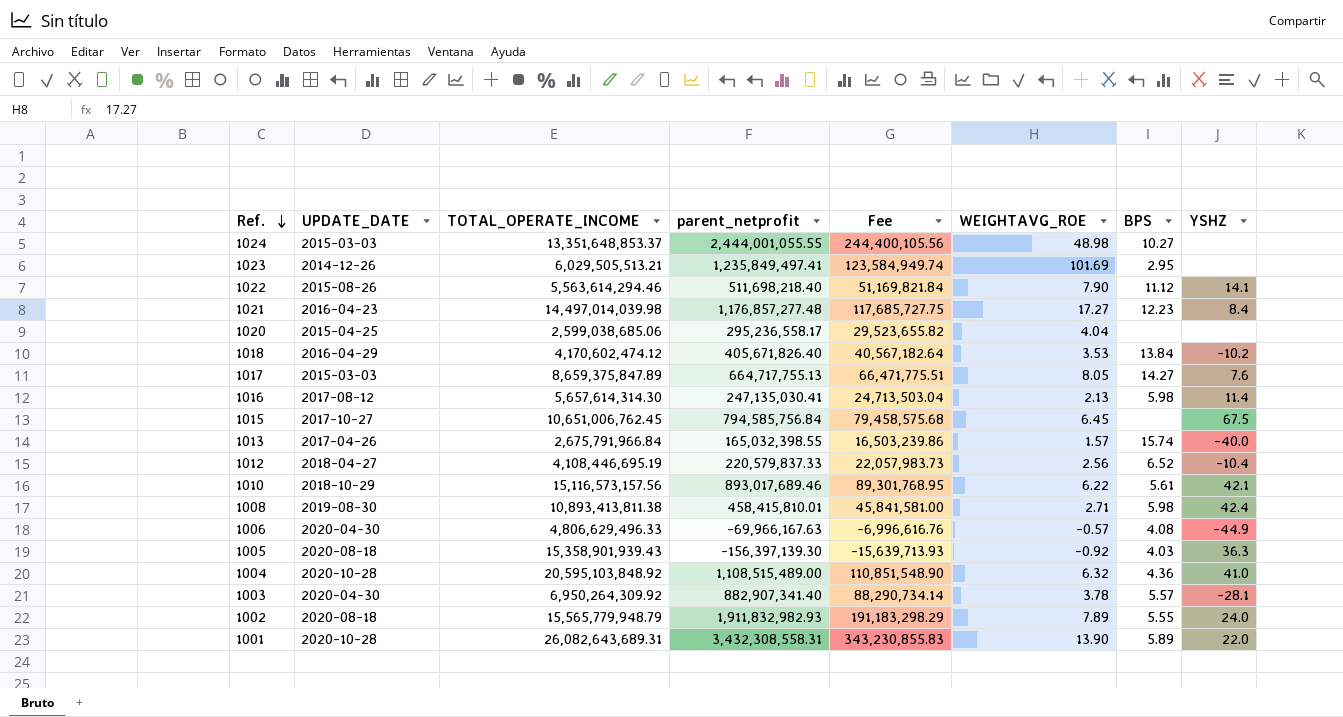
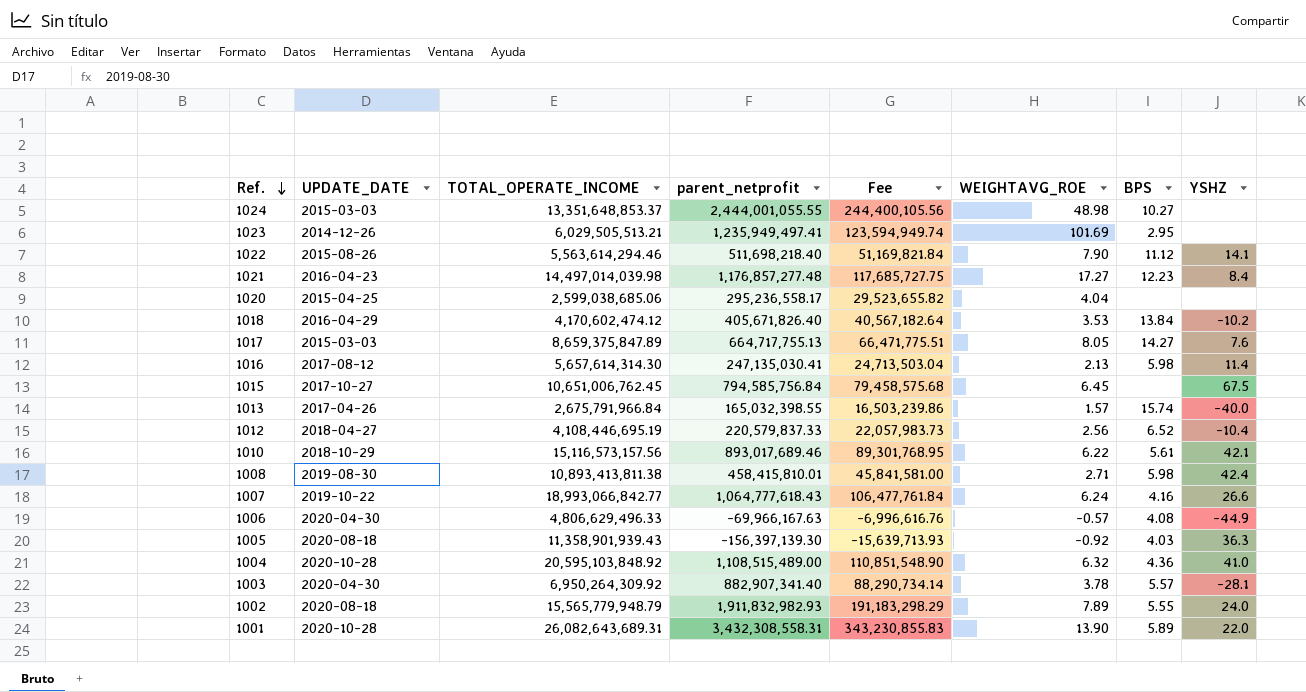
1023 | parent_netprofit: 1,235,849,497.41 -> 1,235,949,497.41
1023 | Fee: 123,584,949.74 -> 123,594,949.74
row 1007: none -> 2019-10-22 | 18,993,066,842.77 | 1,064,777,618.43 | 106,477,761.84 | 6.24 | 4.16 | 26.6
1005 | TOTAL_OPERATE_INCOME: 15,358,901,939.43 -> 11,358,901,939.43

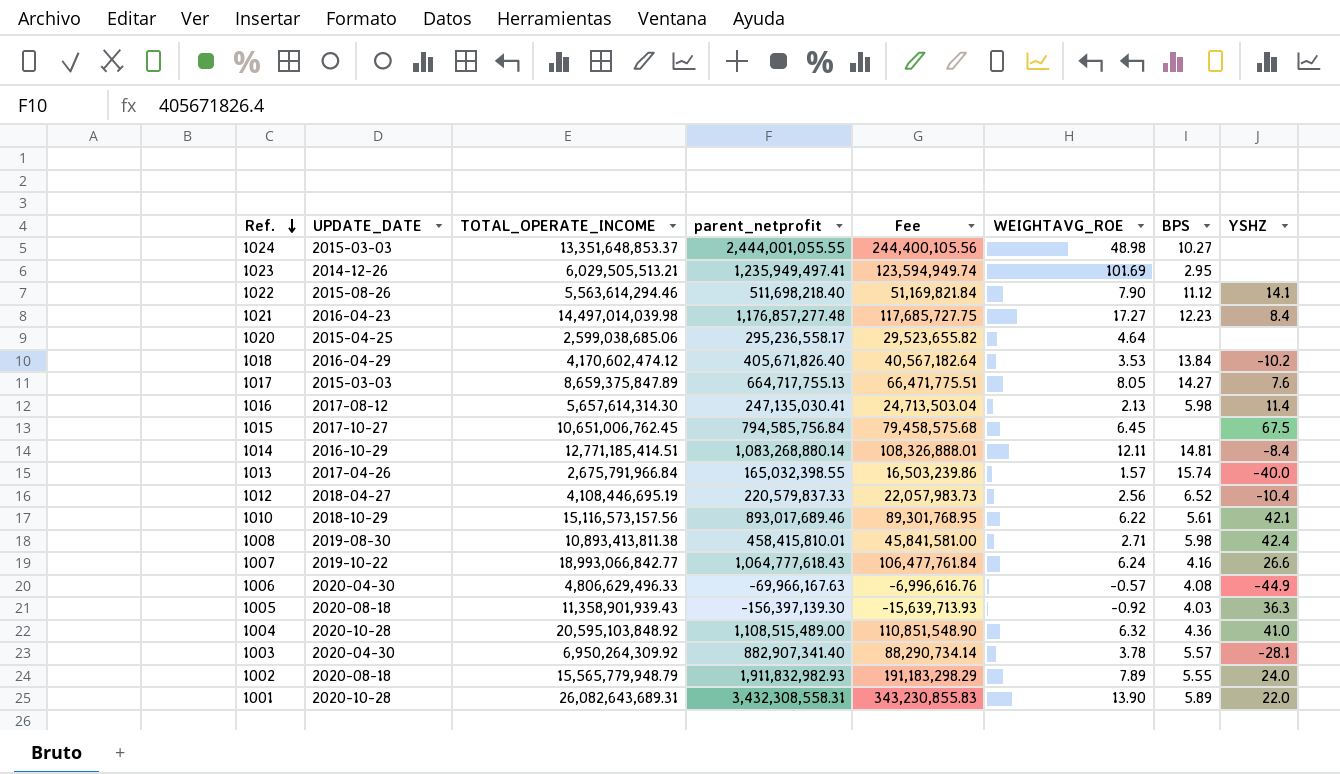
1020 | WEIGHTAVG_ROE: 4.04 -> 4.64
row 1014: none -> 2016-10-29 | 12,771,185,414.51 | 1,083,268,880.14 | 108,326,888.01 | 12.11 | 14.81 | -8.4

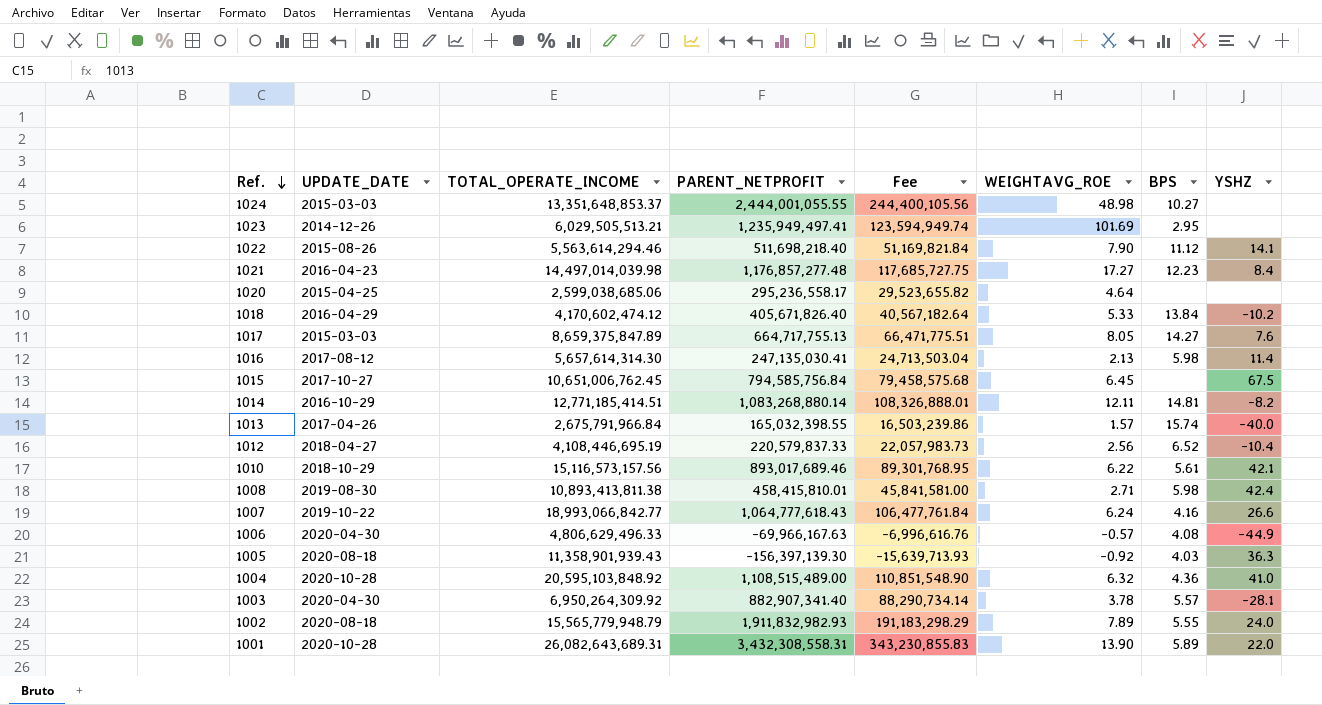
column name: parent_netprofit -> PARENT_NETPROFIT
1018 | WEIGHTAVG_ROE: 3.53 -> 5.33
1014 | YSHZ: -8.4 -> -8.2

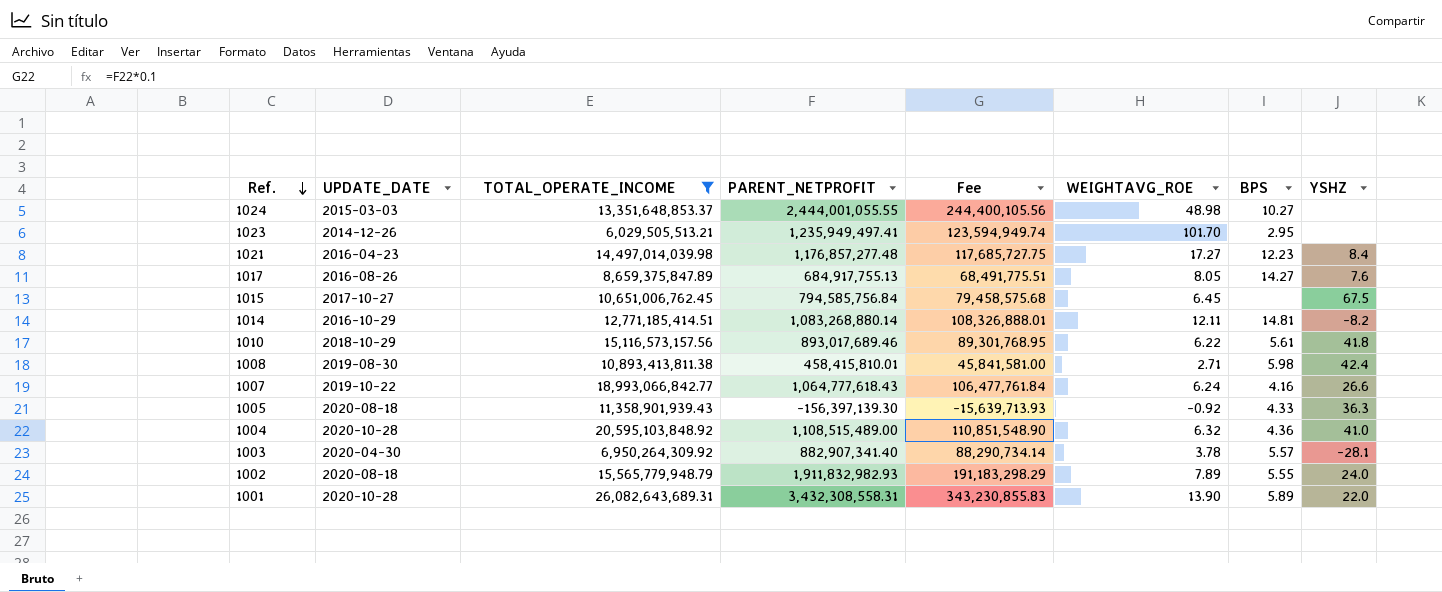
filter: none -> TOTAL_OPERATE_INCOME >= 6,029,505,513.21
1023 | WEIGHTAVG_ROE: 101.69 -> 101.70
1017 | UPDATE_DATE: 2015-03-03 -> 2016-08-26
1017 | PARENT_NETPROFIT: 664,717,755.13 -> 684,917,755.13
1017 | Fee: 66,471,775.51 -> 68,491,775.51
1010 | YSHZ: 42.1 -> 41.8
1005 | BPS: 4.03 -> 4.33

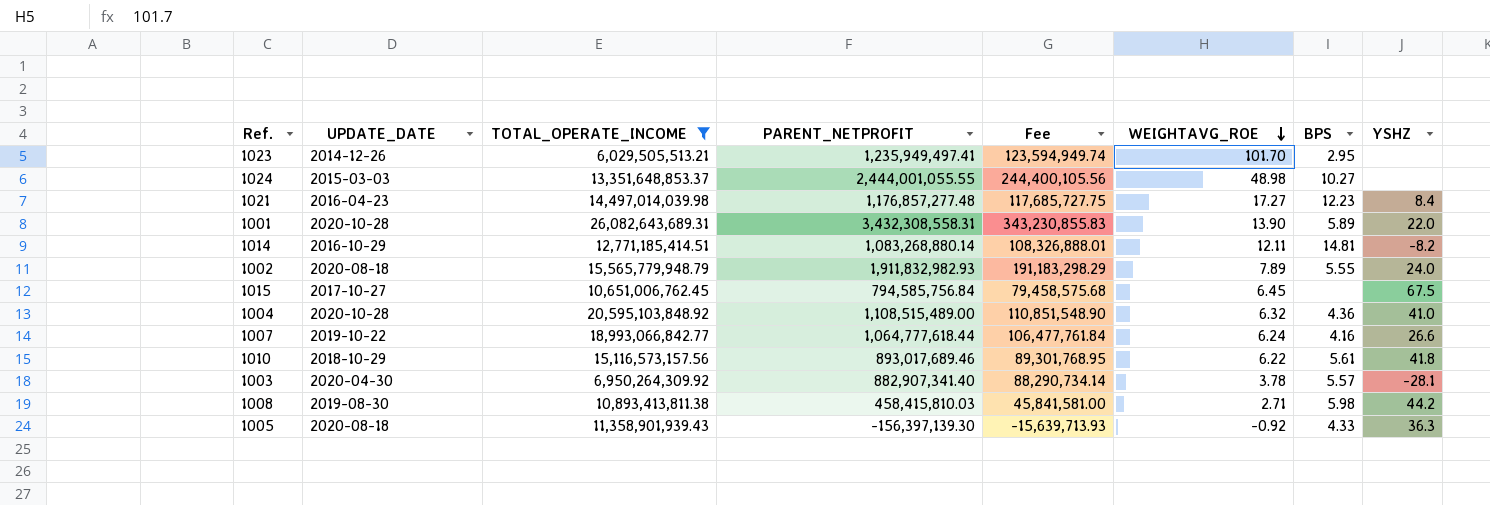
row order: Ref. descending -> WEIGHTAVG_ROE descending
row 1017: 2016-08-26 | 8,659,375,847.89 | 684,917,755.13 | 68,491,775.51 | 8.05 | 14.27 | 7.6 -> none
1007 | PARENT_NETPROFIT: 1,064,777,618.43 -> 1,064,777,618.44
1008 | PARENT_NETPROFIT: 458,415,810.01 -> 458,415,810.03
1008 | YSHZ: 42.4 -> 44.2

